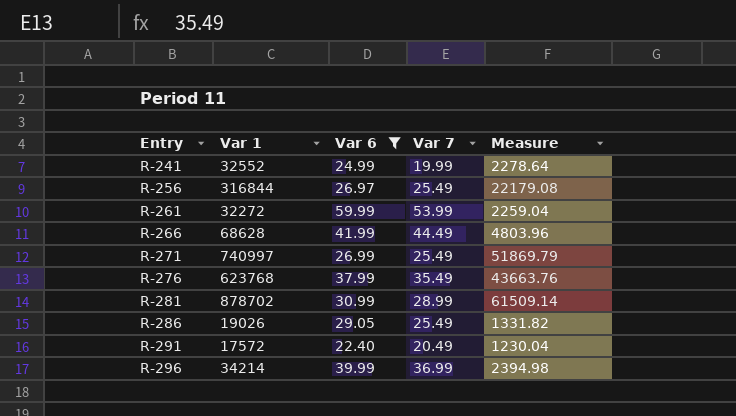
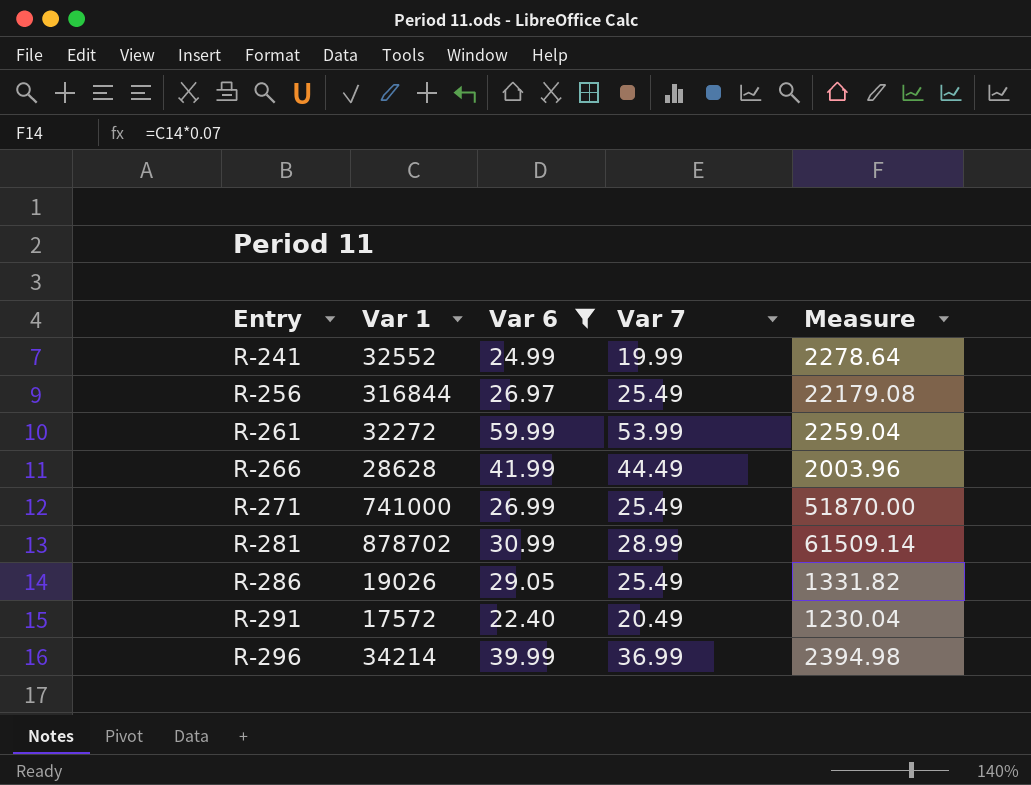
row R-276: 623768 | 37.99 | 35.49 | 43663.76 -> none
R-266 | Var 1: 68628 -> 28628
R-266 | Measure: 4803.96 -> 2003.96
R-271 | Var 1: 740997 -> 741000
R-271 | Measure: 51869.79 -> 51870.00

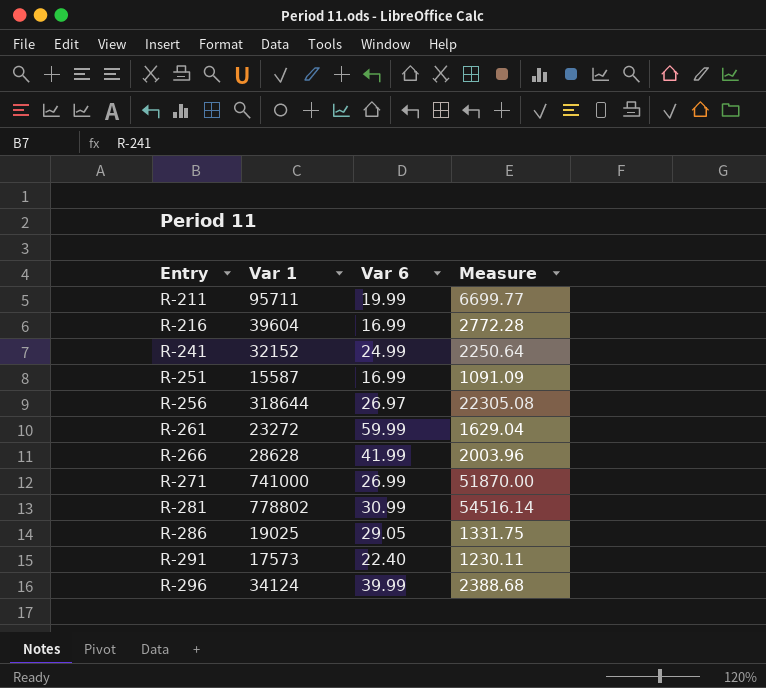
filter: Var 6 >= 22.40 -> none
column Var 7 | position: 4 -> none
R-241 | Var 1: 32552 -> 32152
R-241 | Measure: 2278.64 -> 2250.64
R-256 | Var 1: 316844 -> 318644
R-256 | Measure: 22179.08 -> 22305.08
R-261 | Var 1: 32272 -> 23272
R-261 | Measure: 2259.04 -> 1629.04
R-281 | Var 1: 878702 -> 778802
R-281 | Measure: 61509.14 -> 54516.14
R-286 | Var 1: 19026 -> 19025
R-286 | Measure: 1331.82 -> 1331.75
R-291 | Var 1: 17572 -> 17573
R-291 | Measure: 1230.04 -> 1230.11
R-296 | Var 1: 34214 -> 34124
R-296 | Measure: 2394.98 -> 2388.68

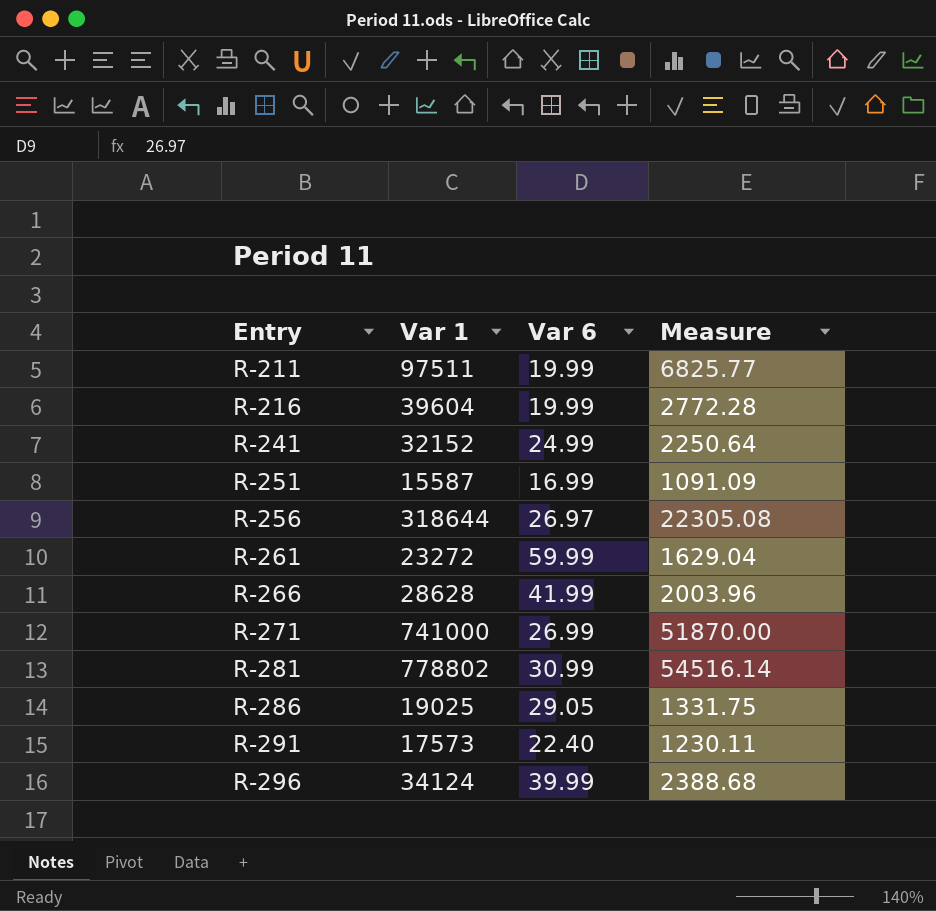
R-211 | Var 1: 95711 -> 97511
R-211 | Measure: 6699.77 -> 6825.77
R-216 | Var 6: 16.99 -> 19.99

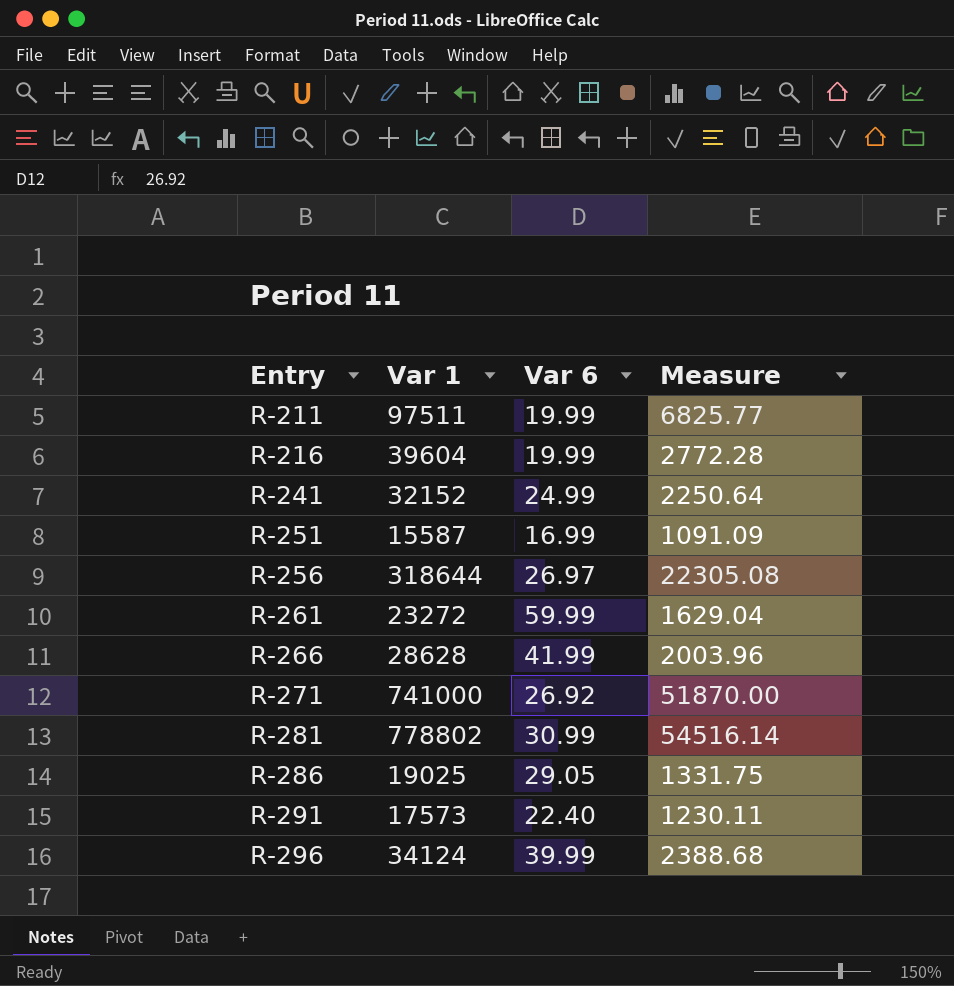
R-271 | Var 6: 26.99 -> 26.92

